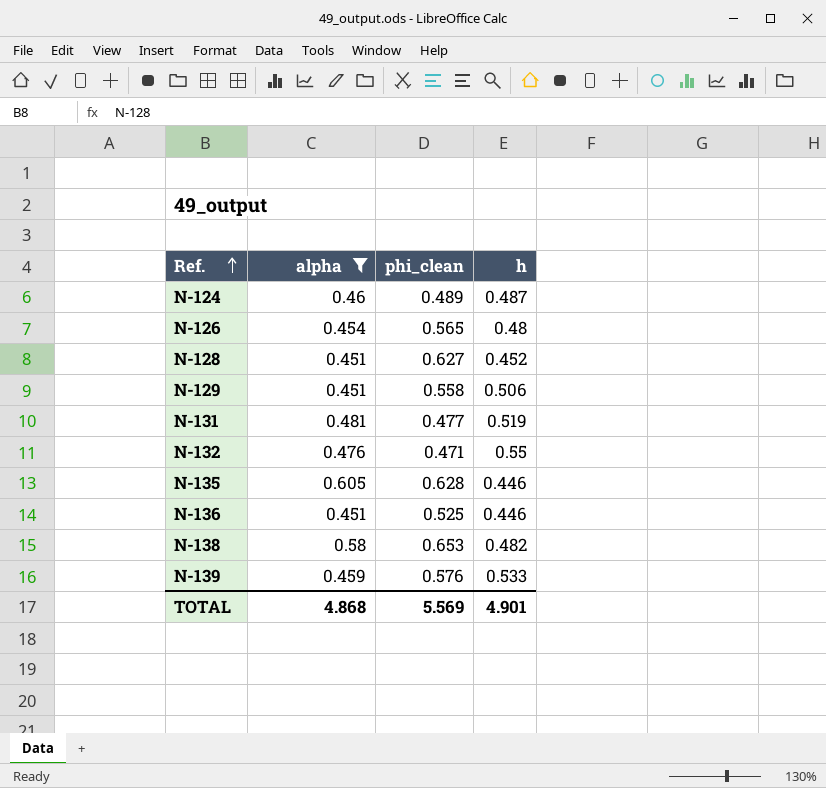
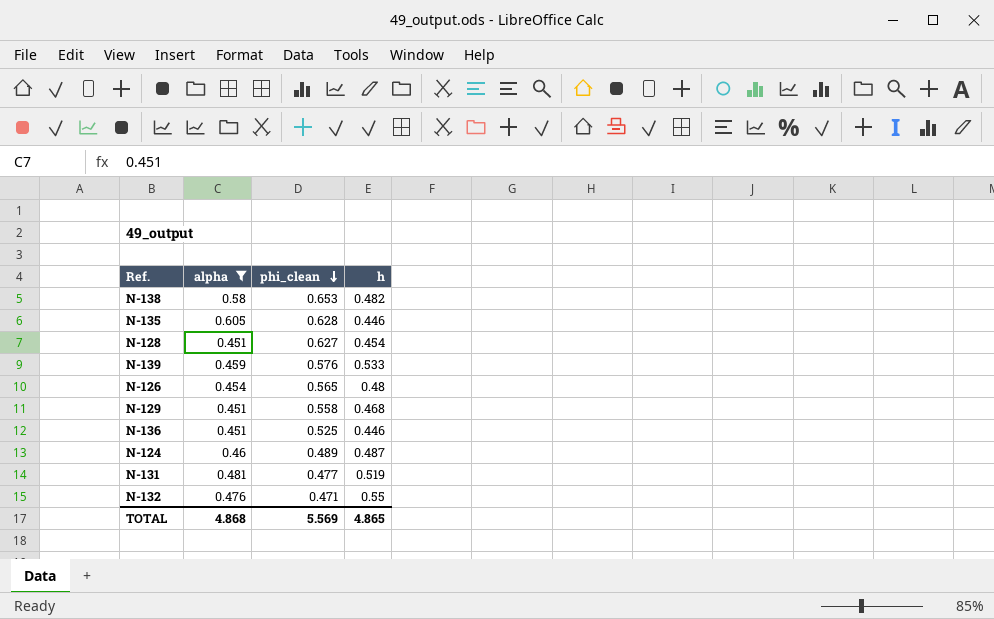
row order: Ref. ascending -> phi_clean descending
N-128 | h: 0.452 -> 0.454
N-129 | h: 0.506 -> 0.468
TOTAL | h: 4.901 -> 4.865

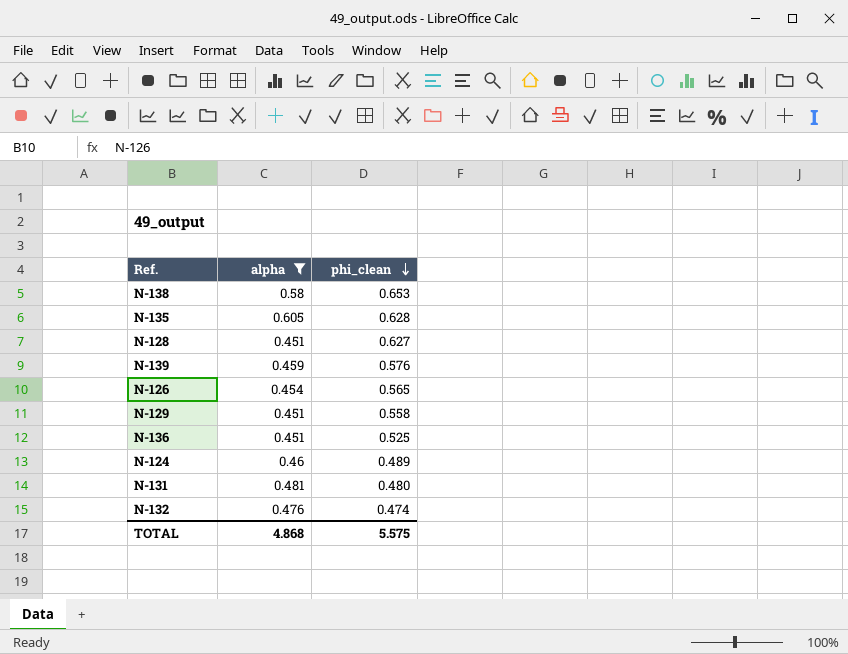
column h | position: 4 -> none
N-131 | phi_clean: 0.477 -> 0.480
N-132 | phi_clean: 0.471 -> 0.474
TOTAL | phi_clean: 5.569 -> 5.575

